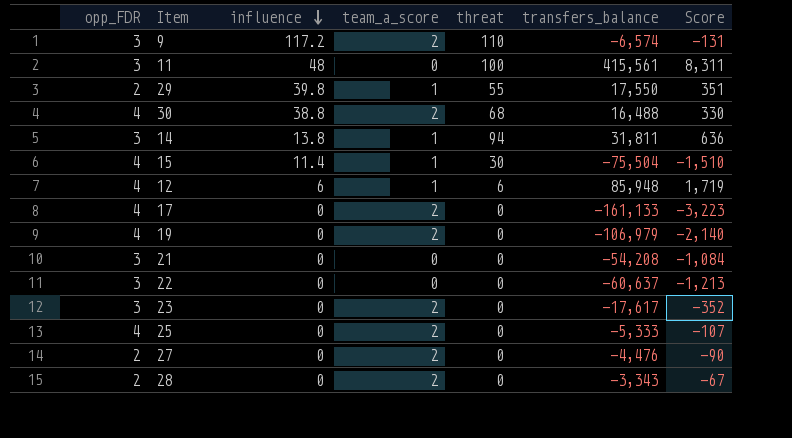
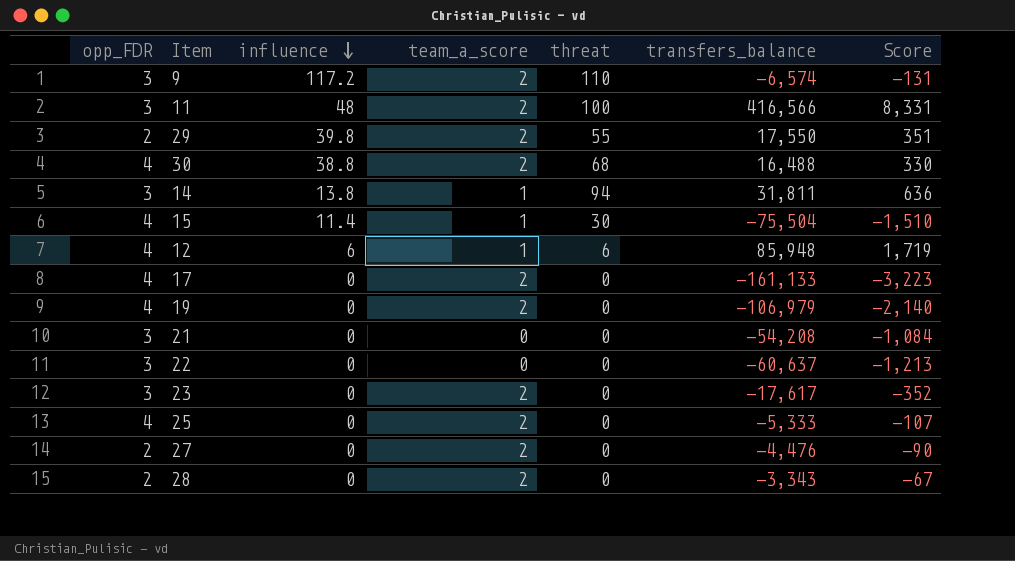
11 | team_a_score: 0 -> 2
11 | transfers_balance: 415,561 -> 416,566
11 | Score: 8,311 -> 8,331
29 | team_a_score: 1 -> 2

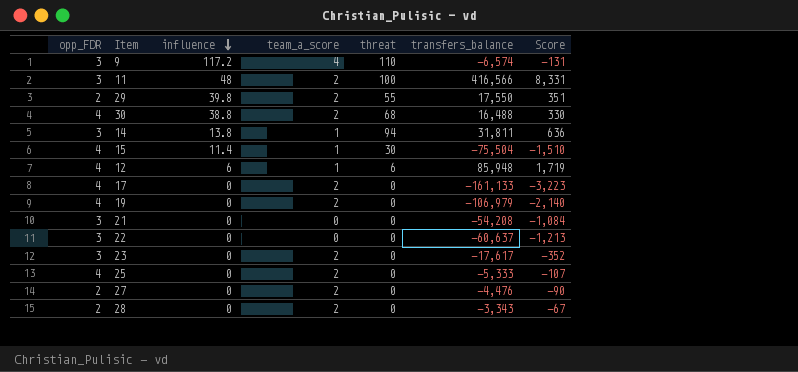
9 | team_a_score: 2 -> 4

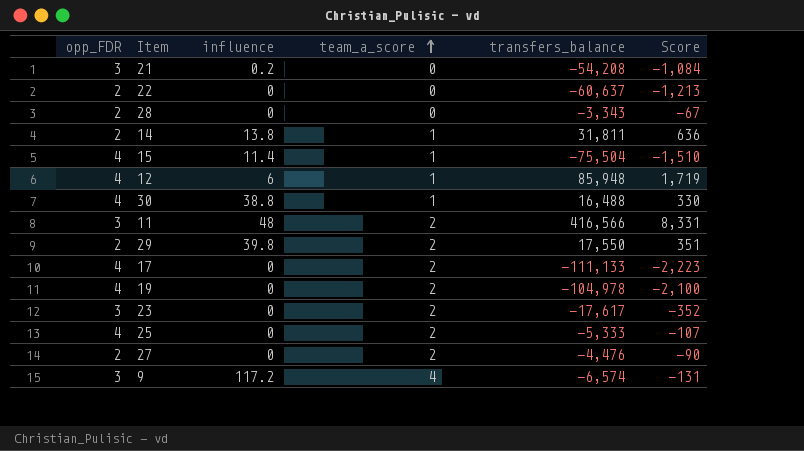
row order: influence descending -> team_a_score ascending
column threat | position: 5 -> none
21 | influence: 0 -> 0.2
22 | opp_FDR: 3 -> 2
28 | team_a_score: 2 -> 0
14 | opp_FDR: 3 -> 2
30 | team_a_score: 2 -> 1
17 | transfers_balance: -161,133 -> -111,133
17 | Score: -3,223 -> -2,223
19 | transfers_balance: -106,979 -> -104,978
19 | Score: -2,140 -> -2,100

